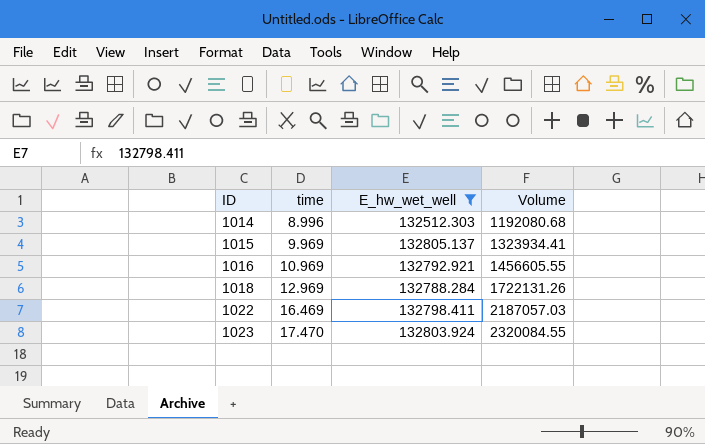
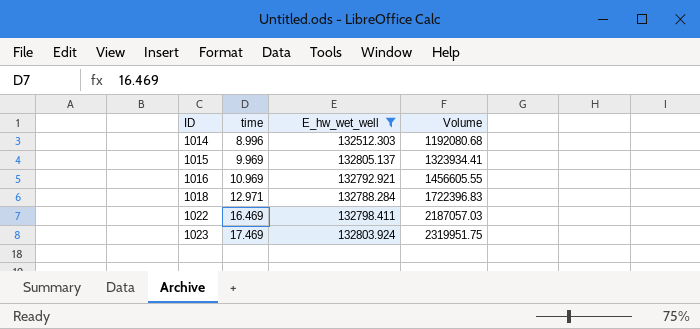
1018 | time: 12.969 -> 12.971
1018 | Volume: 1722131.26 -> 1722396.83
1023 | time: 17.470 -> 17.469
1023 | Volume: 2320084.55 -> 2319951.75

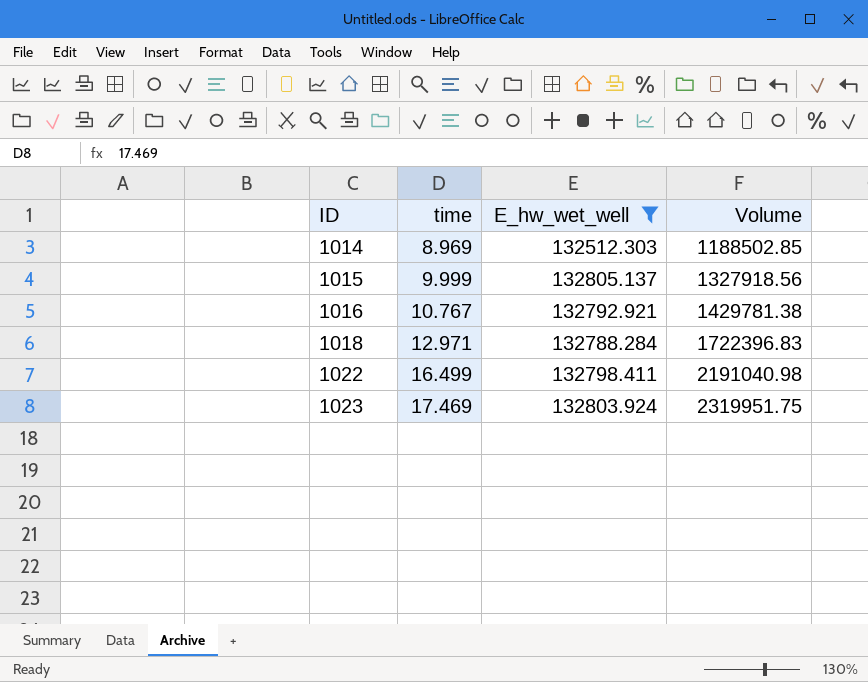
1014 | time: 8.996 -> 8.969
1014 | Volume: 1192080.68 -> 1188502.85
1015 | time: 9.969 -> 9.999
1015 | Volume: 1323934.41 -> 1327918.56
1016 | time: 10.969 -> 10.767
1016 | Volume: 1456605.55 -> 1429781.38
1022 | time: 16.469 -> 16.499
1022 | Volume: 2187057.03 -> 2191040.98

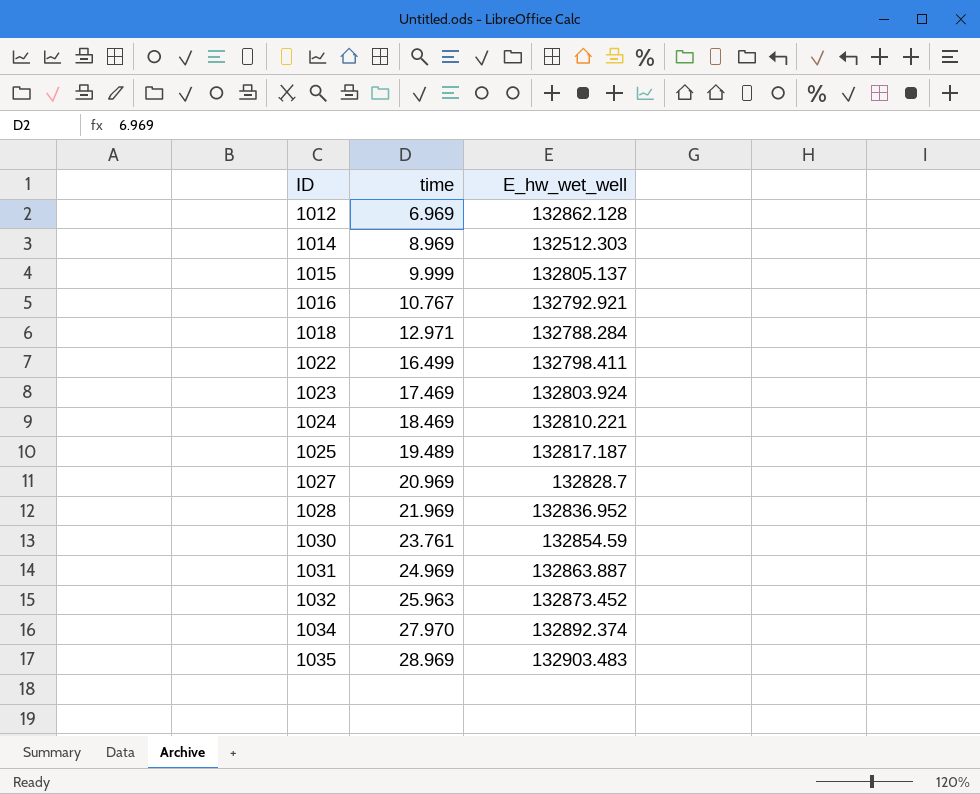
filter: E_hw_wet_well <= 132805.137 -> none
column Volume | formula: [time] * [E_hw_wet_well] -> none

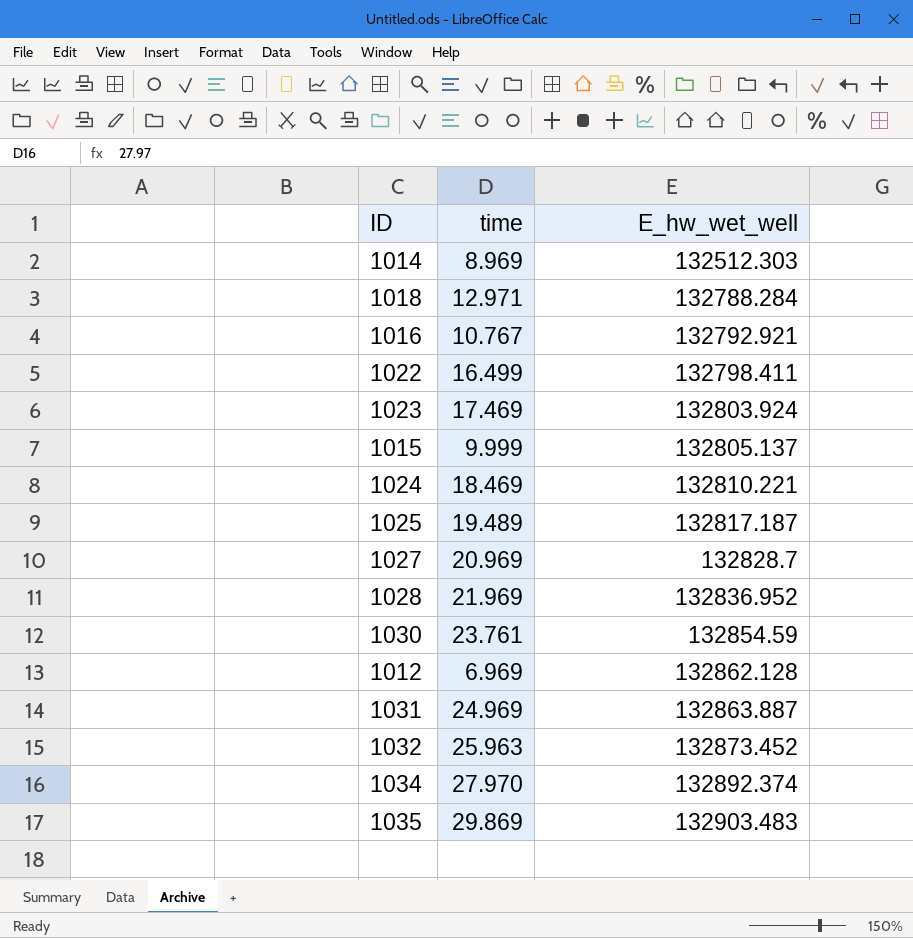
row order: ID ascending -> E_hw_wet_well ascending
1035 | time: 28.969 -> 29.869

